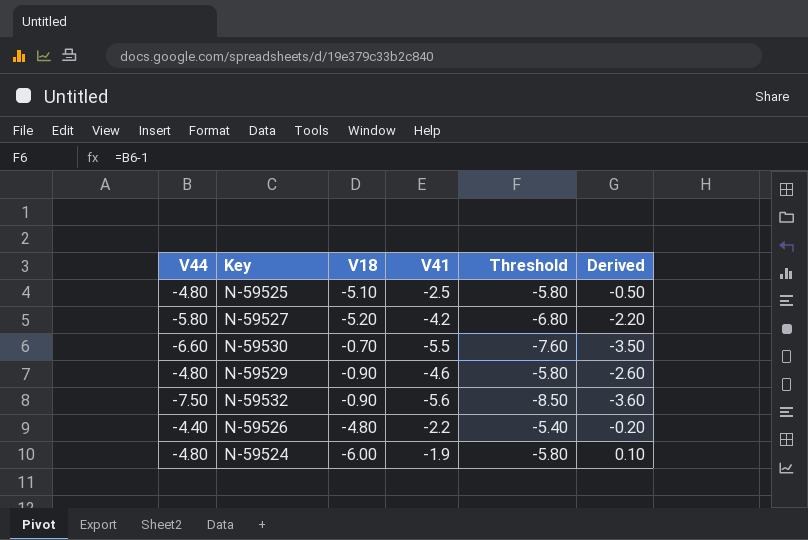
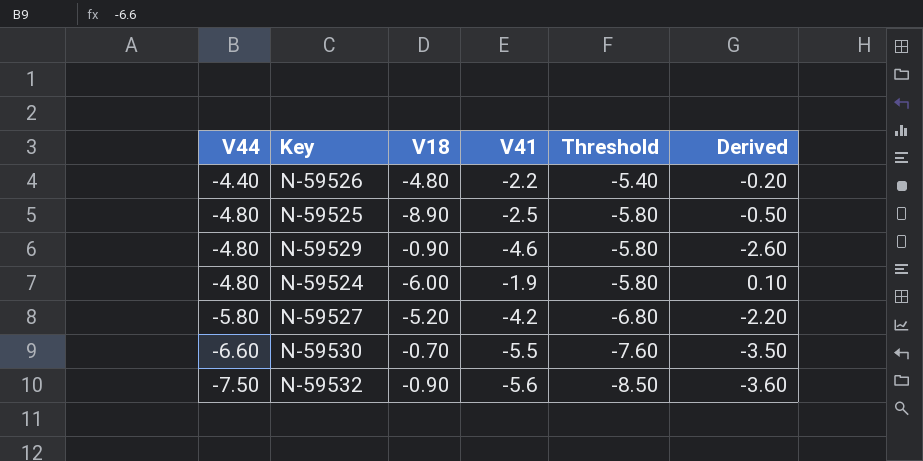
row order: none -> V44 descending
N-59525 | V18: -5.10 -> -8.90

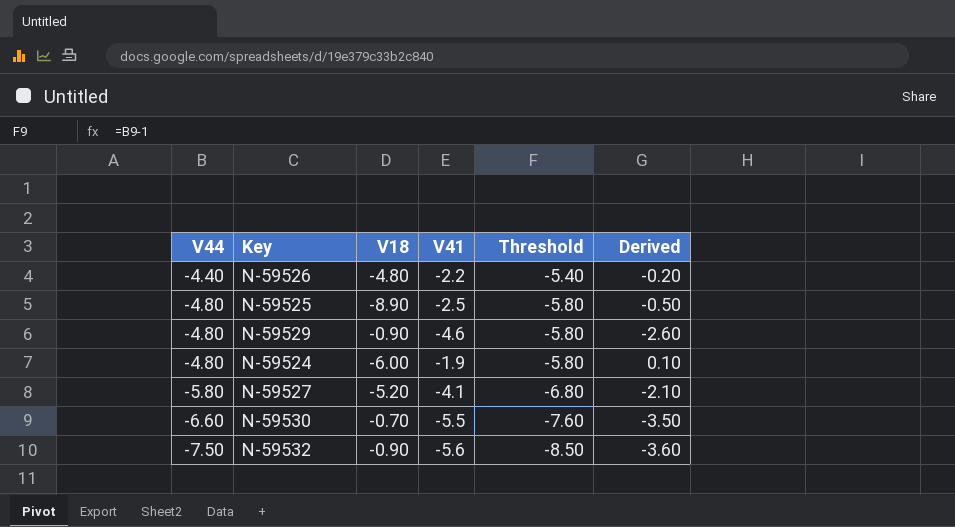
N-59527 | V41: -4.2 -> -4.1
N-59527 | Derived: -2.20 -> -2.10

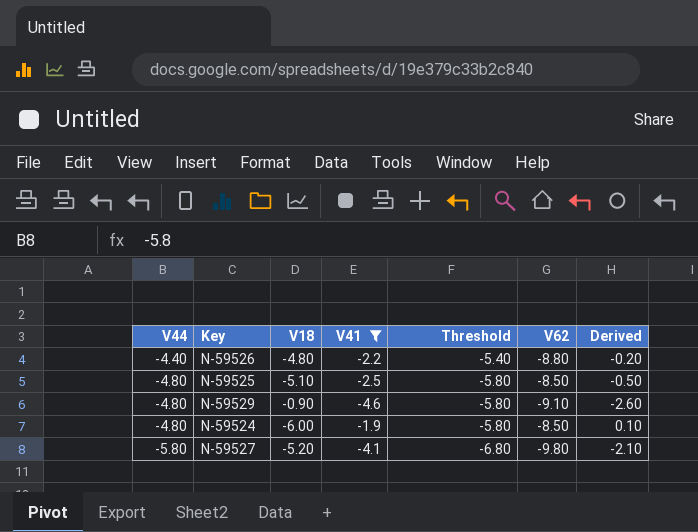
filter: none -> V41 >= -4.6
column V62 | position: none -> 6
N-59525 | V18: -8.90 -> -5.10

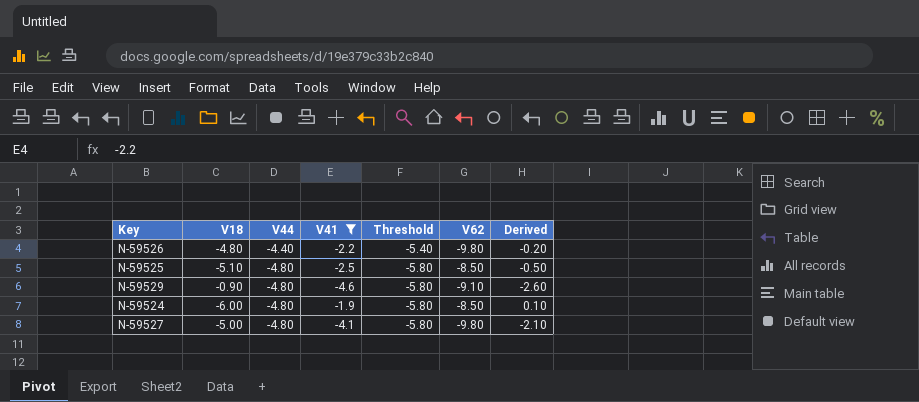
column V44 | position: 1 -> 3
N-59526 | V62: -8.80 -> -9.80
N-59527 | V18: -5.20 -> -5.00
N-59527 | V44: -5.80 -> -4.80
N-59527 | Threshold: -6.80 -> -5.80

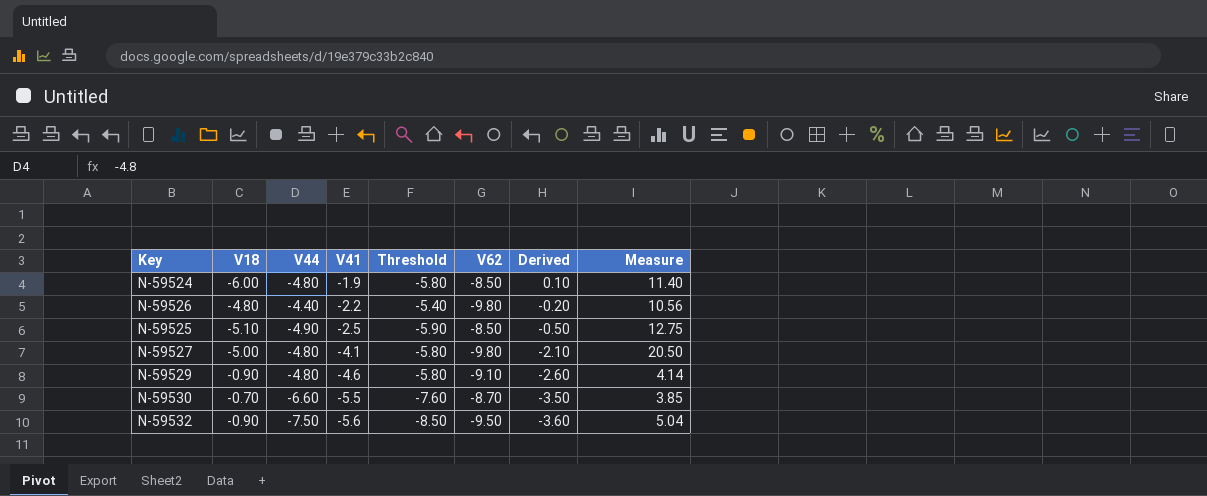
filter: V41 >= -4.6 -> none
row order: V44 descending -> V41 descending
column Measure | formula: none -> [V18] * [V41]
N-59525 | V44: -4.80 -> -4.90
N-59525 | Threshold: -5.80 -> -5.90

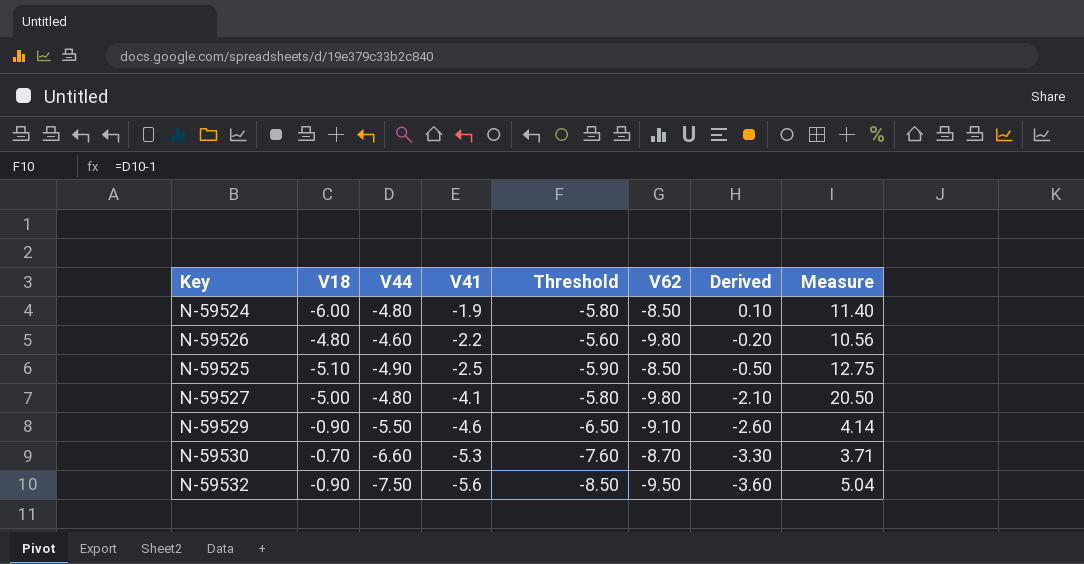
N-59526 | V44: -4.40 -> -4.60
N-59526 | Threshold: -5.40 -> -5.60
N-59529 | V44: -4.80 -> -5.50
N-59529 | Threshold: -5.80 -> -6.50
N-59530 | V41: -5.5 -> -5.3
N-59530 | Derived: -3.50 -> -3.30
N-59530 | Measure: 3.85 -> 3.71

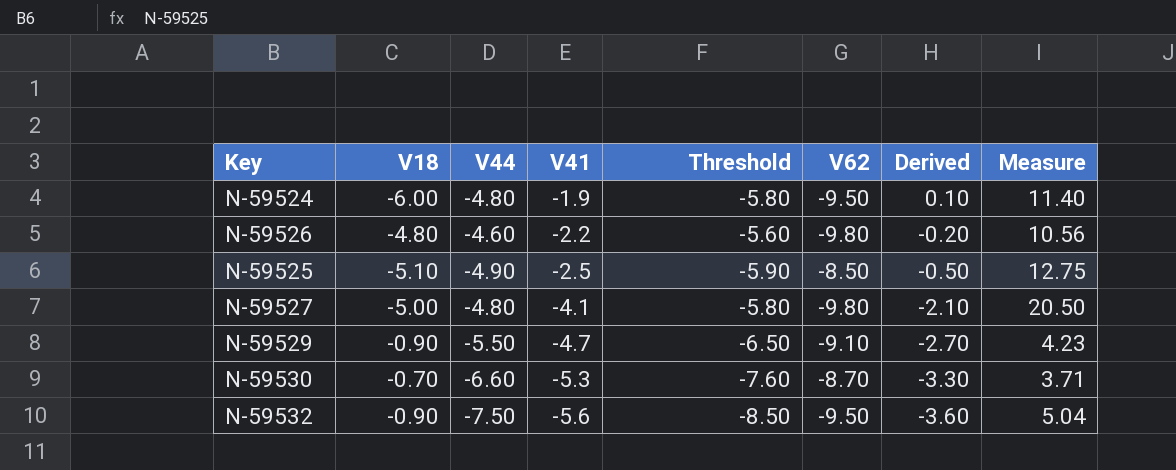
N-59524 | V62: -8.50 -> -9.50
N-59529 | V41: -4.6 -> -4.7
N-59529 | Derived: -2.60 -> -2.70
N-59529 | Measure: 4.14 -> 4.23

